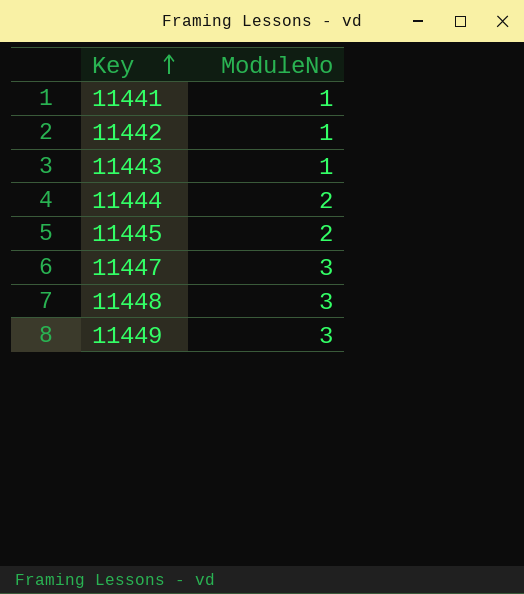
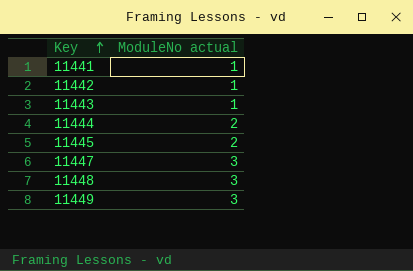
column name: ModuleNo -> ModuleNo actual

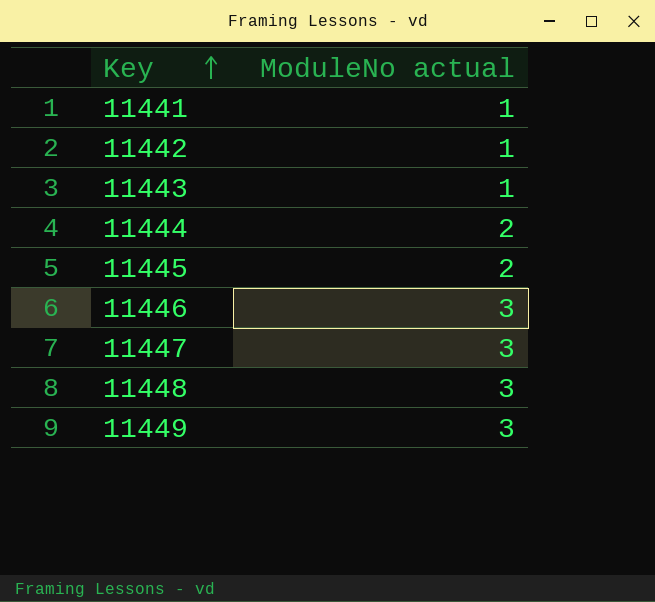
row 11446: none -> 3

